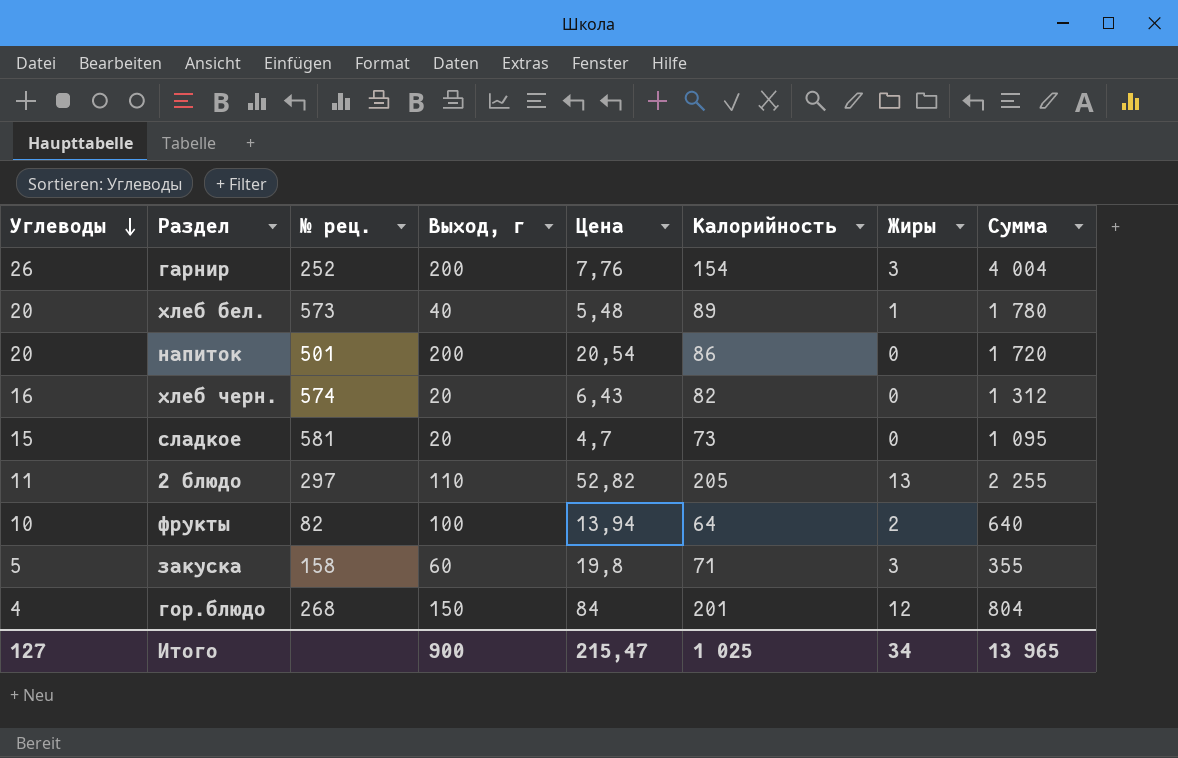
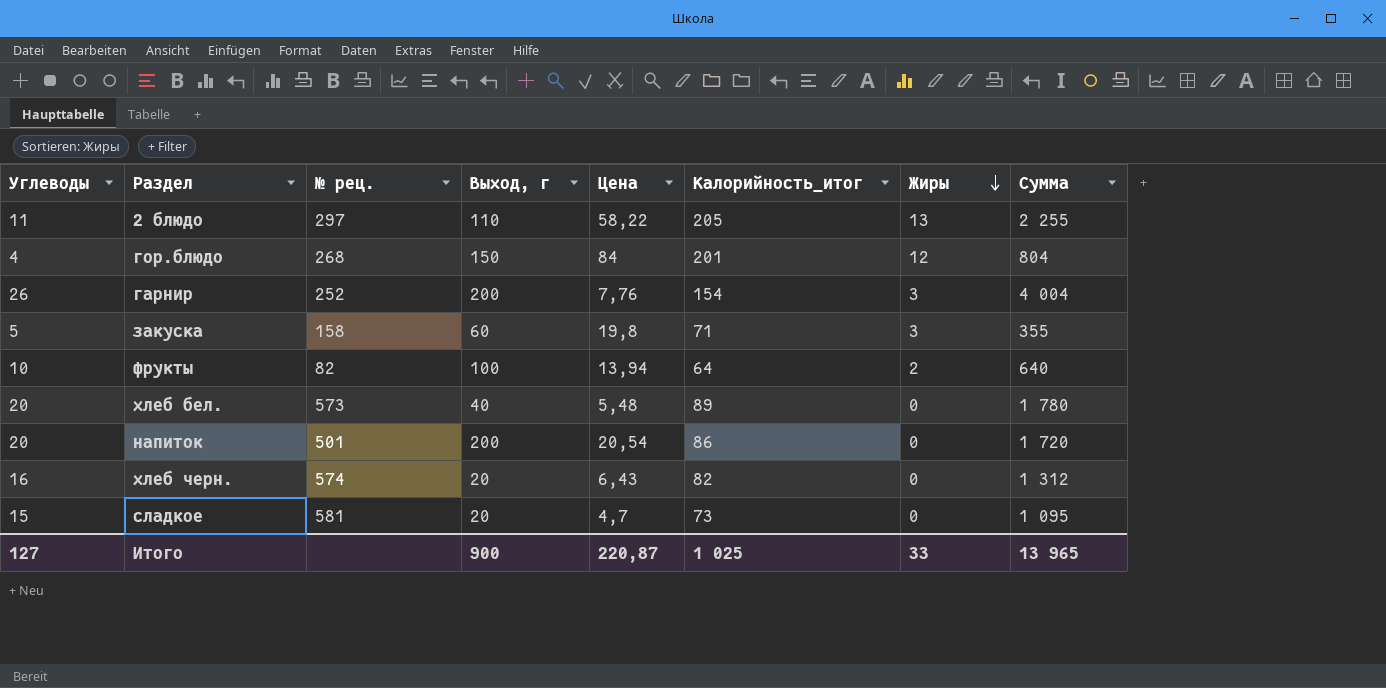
row order: Углеводы descending -> Жиры descending
column name: Калорийность -> Калорийность_итог
2 блюдо | Цена: 52,82 -> 58,22
хлеб бел. | Жиры: 1 -> 0
Итого | Цена: 215,47 -> 220,87
Итого | Жиры: 34 -> 33

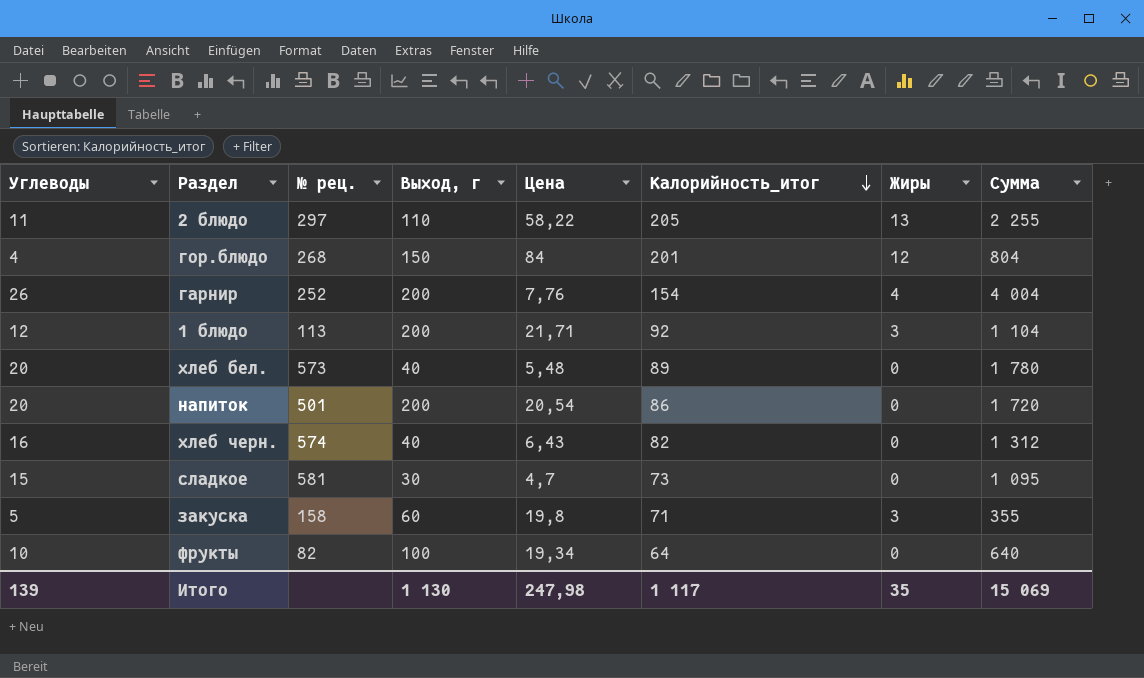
row order: Жиры descending -> Калорийность_итог descending
гарнир | Жиры: 3 -> 4
row 1 блюдо: none -> 12 | 113 | 200 | 21,71 | 92 | 3 | 1 104
хлеб черн. | Выход, г: 20 -> 40
сладкое | Выход, г: 20 -> 30
фрукты | Цена: 13,94 -> 19,34
фрукты | Жиры: 2 -> 0
Итого | Углеводы: 127 -> 139
Итого | Выход, г: 900 -> 1 130
Итого | Цена: 220,87 -> 247,98
Итого | Калорийность_итог: 1 025 -> 1 117
Итого | Жиры: 33 -> 35
Итого | Сумма: 13 965 -> 15 069

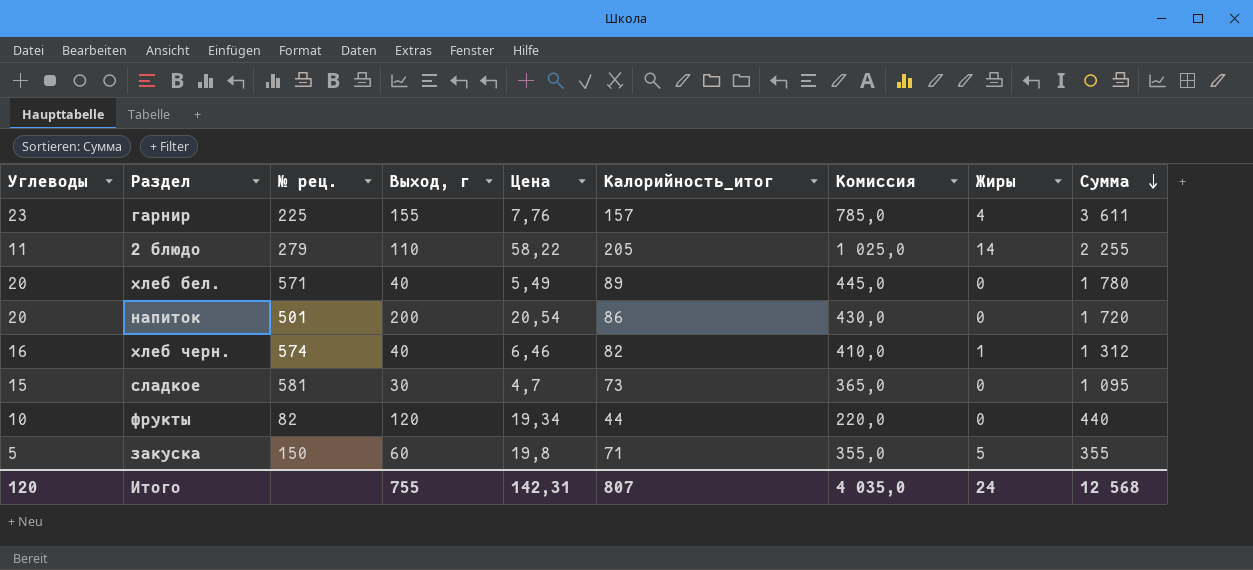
row order: Калорийность_итог descending -> Сумма descending
column Комиссия | formula: none -> [Калорийность_итог] * 5
row гор.блюдо: 4 | 268 | 150 | 84 | 201 | 12 | 804 -> none
row 1 блюдо: 12 | 113 | 200 | 21,71 | 92 | 3 | 1 104 -> none
гарнир | Углеводы: 26 -> 23
гарнир | № рец.: 252 -> 225
гарнир | Выход, г: 200 -> 155
гарнир | Калорийность_итог: 154 -> 157
гарнир | Сумма: 4 004 -> 3 611
2 блюдо | № рец.: 297 -> 279
2 блюдо | Жиры: 13 -> 14
хлеб бел. | № рец.: 573 -> 571
хлеб бел. | Цена: 5,48 -> 5,49
хлеб черн. | Цена: 6,43 -> 6,46
хлеб черн. | Жиры: 0 -> 1
фрукты | Выход, г: 100 -> 120
фрукты | Калорийность_итог: 64 -> 44
фрукты | Сумма: 640 -> 440
закуска | № рец.: 158 -> 150
закуска | Жиры: 3 -> 5
Итого | Углеводы: 139 -> 120
Итого | Выход, г: 1 130 -> 755
Итого | Цена: 247,98 -> 142,31
Итого | Калорийность_итог: 1 117 -> 807
Итого | Жиры: 35 -> 24
Итого | Сумма: 15 069 -> 12 568

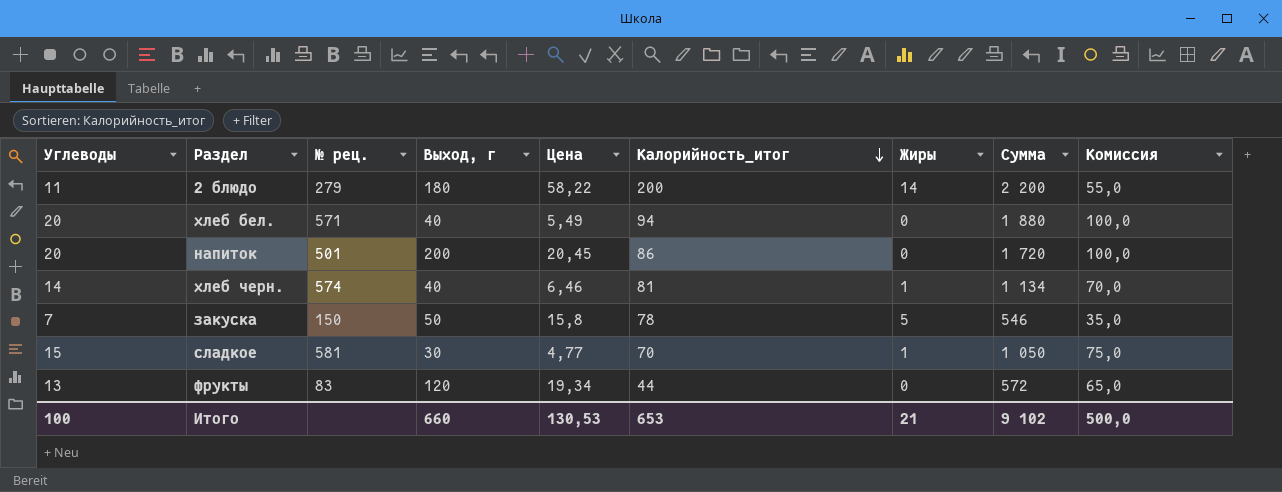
row order: Сумма descending -> Калорийность_итог descending
column Комиссия | formula: [Калорийность_итог] * 5 -> [Углеводы] * 5
column Комиссия | position: 7 -> 9
row гарнир: 23 | 225 | 155 | 7,76 | 157 | 785,0 | 4 | 3 611 -> none
2 блюдо | Выход, г: 110 -> 180
2 блюдо | Калорийность_итог: 205 -> 200
2 блюдо | Сумма: 2 255 -> 2 200
хлеб бел. | Калорийность_итог: 89 -> 94
хлеб бел. | Сумма: 1 780 -> 1 880
напиток | Цена: 20,54 -> 20,45
хлеб черн. | Углеводы: 16 -> 14
хлеб черн. | Калорийность_итог: 82 -> 81
хлеб черн. | Сумма: 1 312 -> 1 134
закуска | Углеводы: 5 -> 7
закуска | Выход, г: 60 -> 50
закуска | Цена: 19,8 -> 15,8
закуска | Калорийность_итог: 71 -> 78
закуска | Сумма: 355 -> 546
сладкое | Цена: 4,7 -> 4,77
сладкое | Калорийность_итог: 73 -> 70
сладкое | Жиры: 0 -> 1
сладкое | Сумма: 1 095 -> 1 050
фрукты | Углеводы: 10 -> 13
фрукты | № рец.: 82 -> 83
фрукты | Сумма: 440 -> 572
Итого | Углеводы: 120 -> 100
Итого | Выход, г: 755 -> 660
Итого | Цена: 142,31 -> 130,53
Итого | Калорийность_итог: 807 -> 653
Итого | Жиры: 24 -> 21
Итого | Сумма: 12 568 -> 9 102
Итого | Комиссия: 4 035,0 -> 500,0

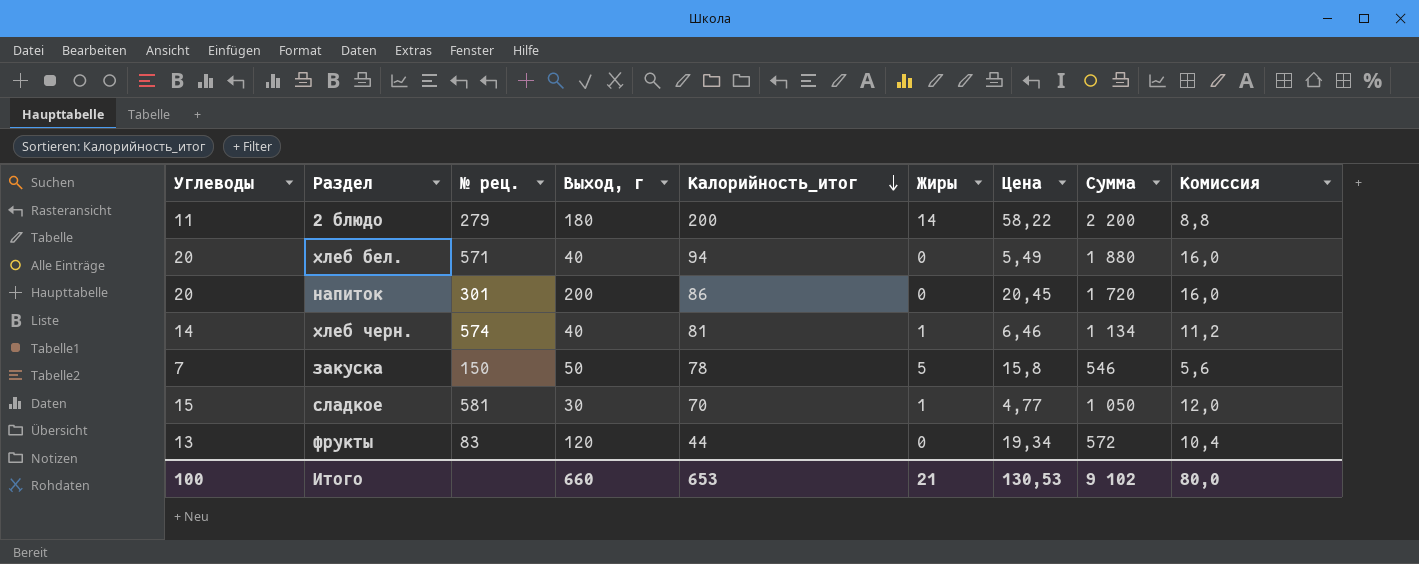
column Цена | position: 5 -> 7
column Комиссия | formula: [Углеводы] * 5 -> [Углеводы] * 0,8
напиток | № рец.: 501 -> 301
Итого | Комиссия: 500,0 -> 80,0

